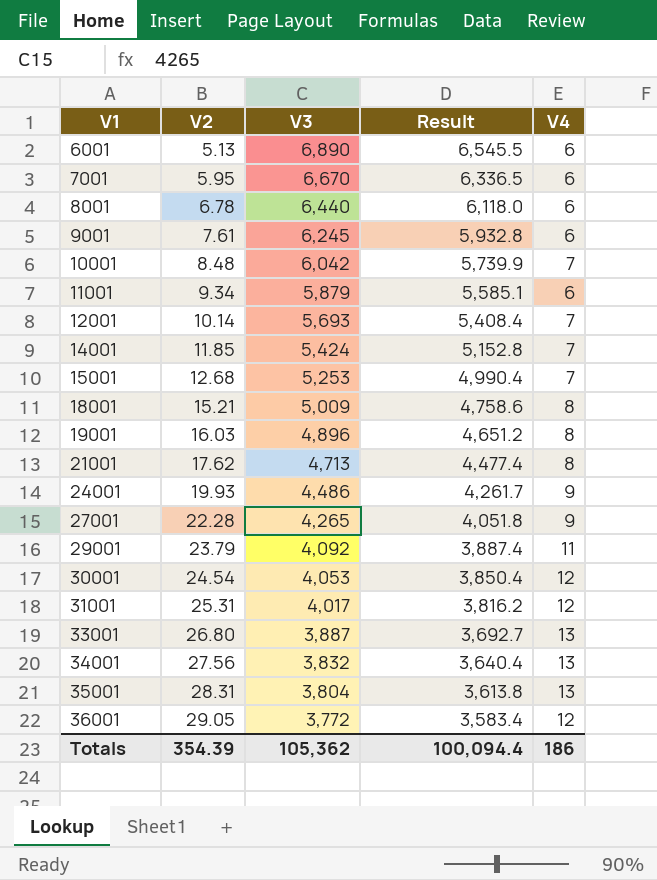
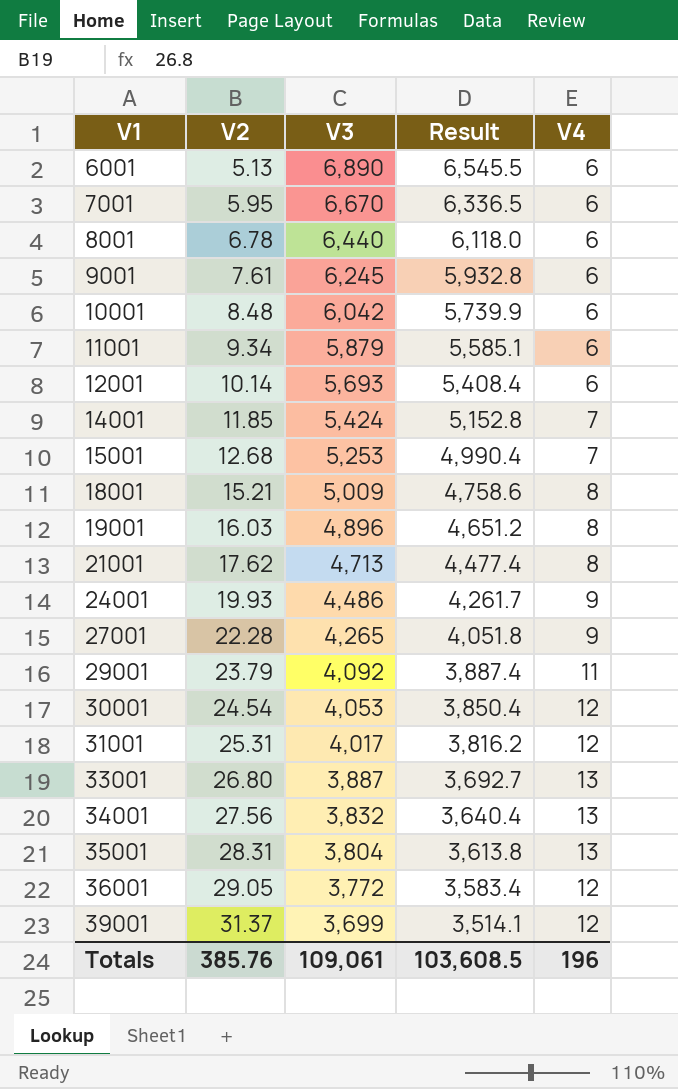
10001 | V4: 7 -> 6
12001 | V4: 7 -> 6
row 39001: none -> 31.37 | 3,699 | 3,514.1 | 12
Totals | V2: 354.39 -> 385.76
Totals | V3: 105,362 -> 109,061
Totals | Result: 100,094.4 -> 103,608.5
Totals | V4: 186 -> 196

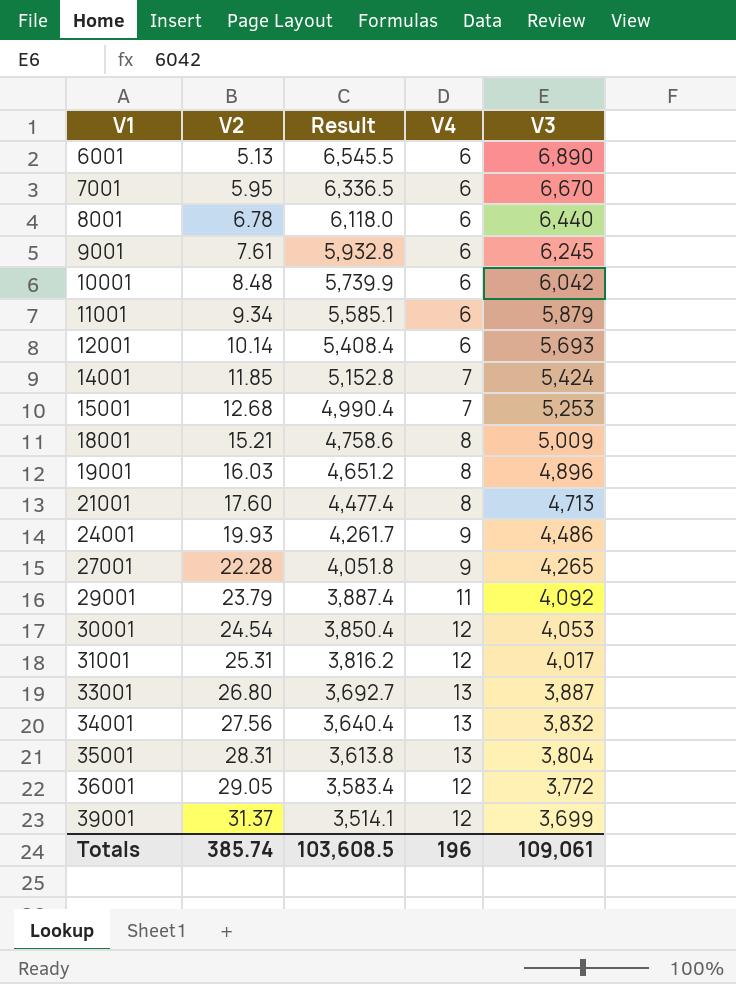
column V3 | position: 3 -> 5
21001 | V2: 17.62 -> 17.60
Totals | V2: 385.76 -> 385.74

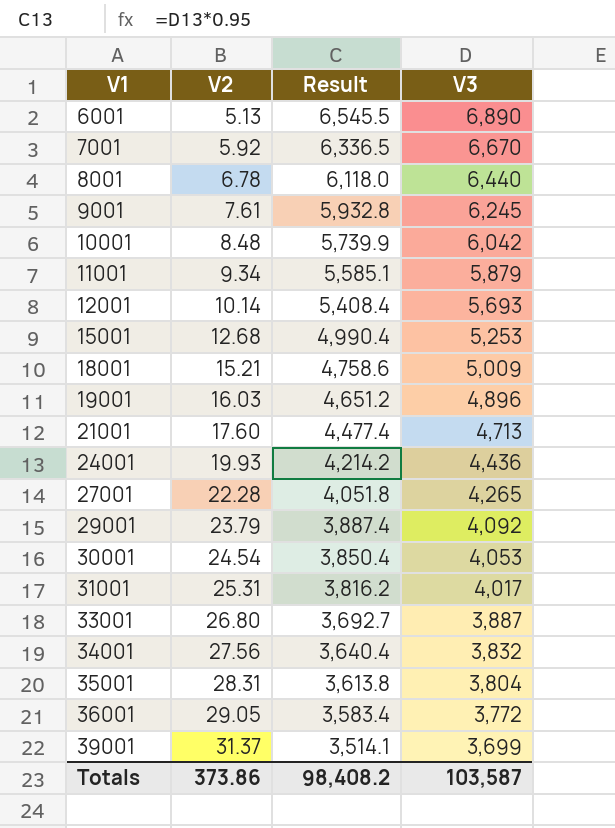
column V4 | position: 4 -> none
row 14001: 11.85 | 5,152.8 | 7 | 5,424 -> none
7001 | V2: 5.95 -> 5.92
24001 | Result: 4,261.7 -> 4,214.2
24001 | V3: 4,486 -> 4,436
Totals | V2: 385.74 -> 373.86
Totals | Result: 103,608.5 -> 98,408.2
Totals | V3: 109,061 -> 103,587

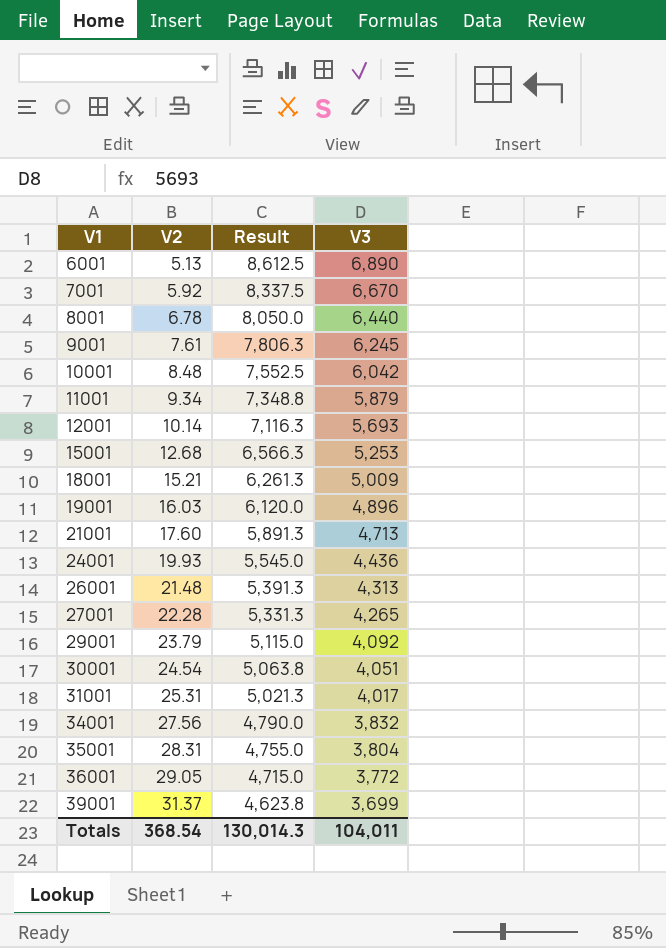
column Result | formula: [V3] * 0.95 -> [V3] * 1.25
row 33001: 26.80 | 3,692.7 | 3,887 -> none
row 26001: none -> 21.48 | 5,391.3 | 4,313
30001 | V3: 4,053 -> 4,051
Totals | V2: 373.86 -> 368.54
Totals | Result: 98,408.2 -> 130,014.3
Totals | V3: 103,587 -> 104,011

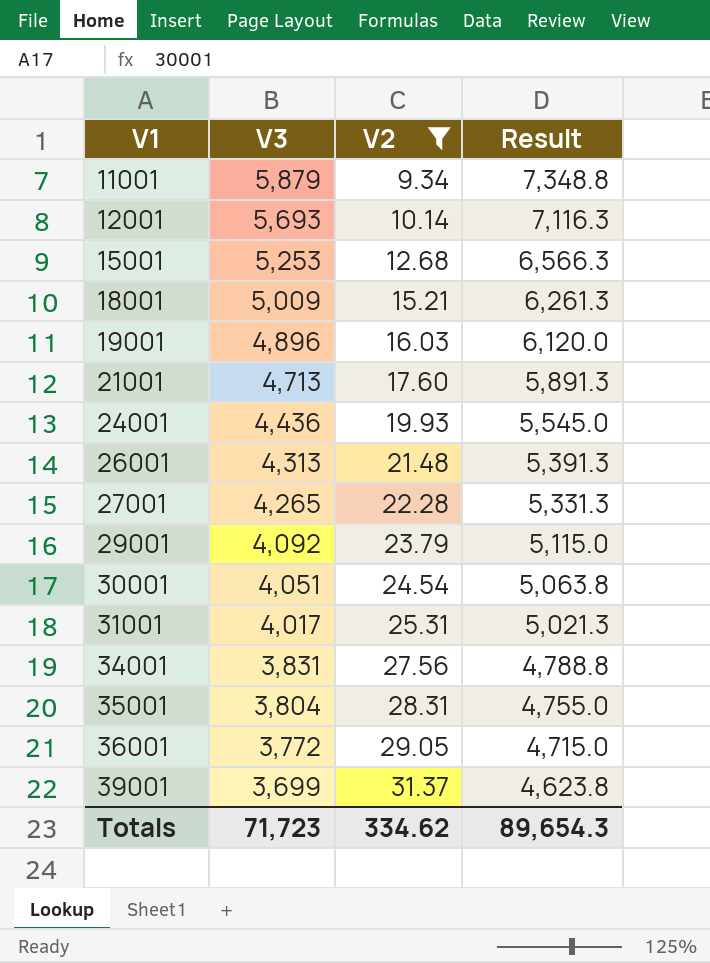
filter: none -> V2 >= 9.34
column V3 | position: 4 -> 2
34001 | V3: 3,832 -> 3,831
34001 | Result: 4,790.0 -> 4,788.8
Totals | V3: 104,011 -> 71,723
Totals | V2: 368.54 -> 334.62
Totals | Result: 130,014.3 -> 89,654.3

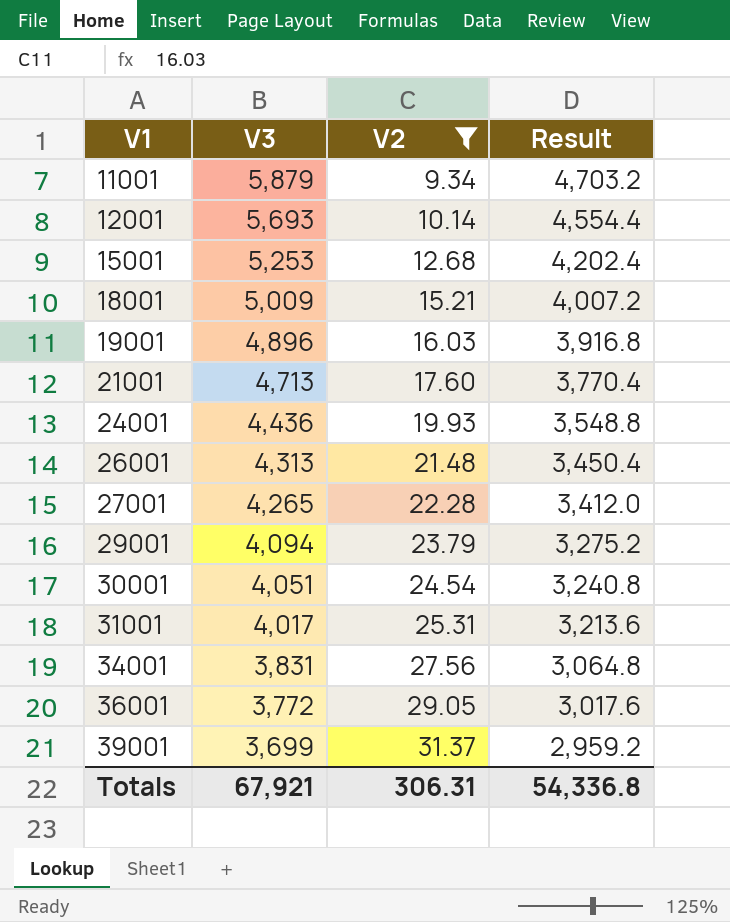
column Result | formula: [V3] * 1.25 -> [V3] * 0.8
row 35001: 3,804 | 28.31 | 4,755.0 -> none
29001 | V3: 4,092 -> 4,094
Totals | V3: 71,723 -> 67,921
Totals | V2: 334.62 -> 306.31
Totals | Result: 89,654.3 -> 54,336.8

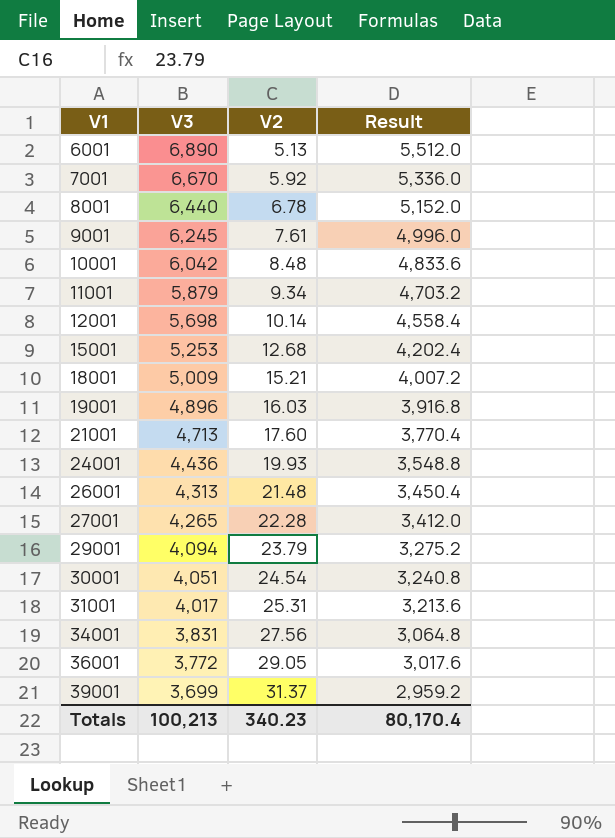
filter: V2 >= 9.34 -> none
12001 | V3: 5,693 -> 5,698
12001 | Result: 4,554.4 -> 4,558.4
Totals | V3: 67,921 -> 100,213
Totals | V2: 306.31 -> 340.23
Totals | Result: 54,336.8 -> 80,170.4

